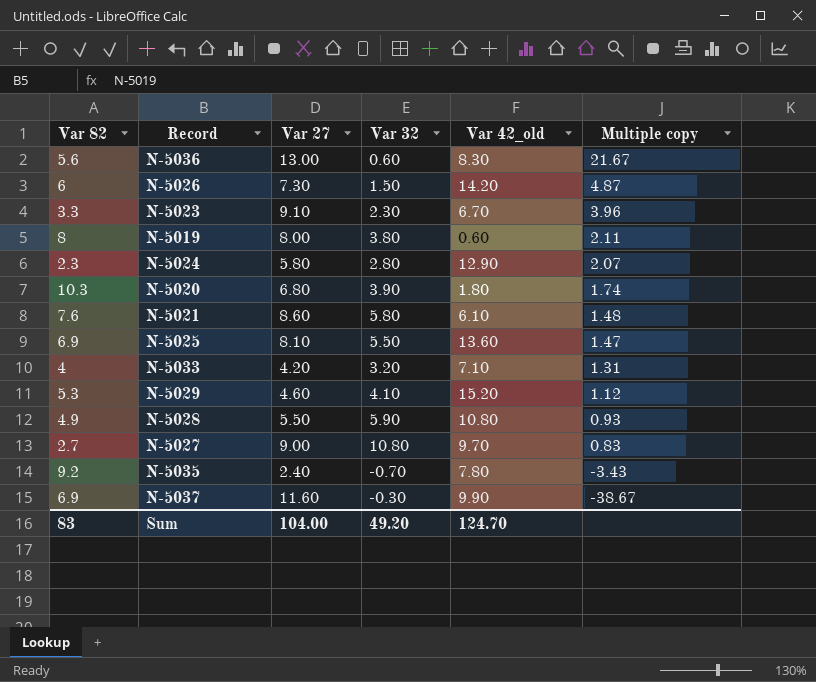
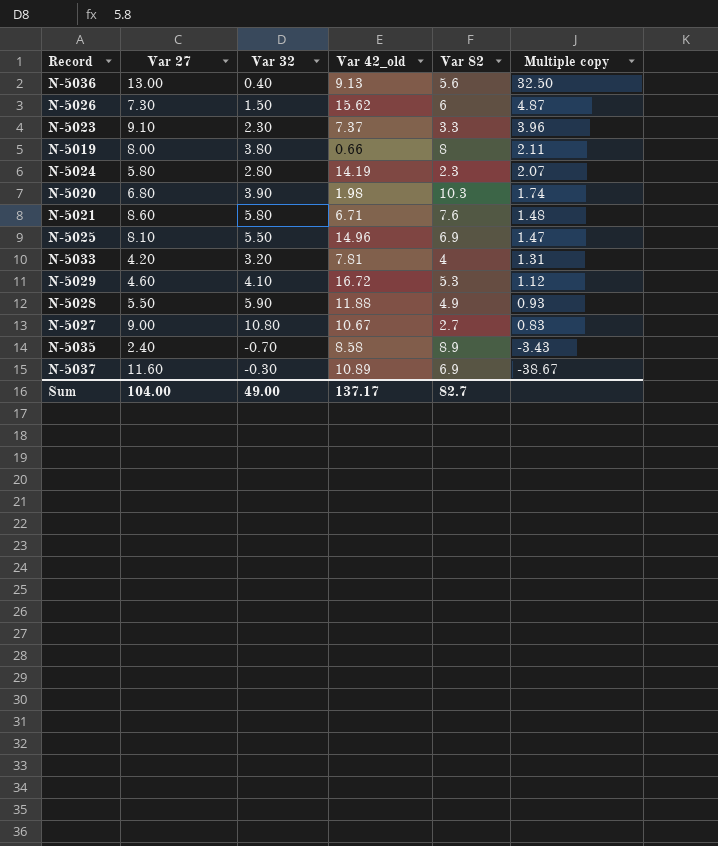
column Var 82 | position: 1 -> 5
N-5036 | Var 32: 0.60 -> 0.40
N-5036 | Var 42_old: 8.30 -> 9.13
N-5036 | Multiple copy: 21.67 -> 32.50
N-5026 | Var 42_old: 14.20 -> 15.62
N-5023 | Var 42_old: 6.70 -> 7.37
N-5019 | Var 42_old: 0.60 -> 0.66
N-5024 | Var 42_old: 12.90 -> 14.19
N-5020 | Var 42_old: 1.80 -> 1.98
N-5021 | Var 42_old: 6.10 -> 6.71
N-5025 | Var 42_old: 13.60 -> 14.96
N-5033 | Var 42_old: 7.10 -> 7.81
N-5029 | Var 42_old: 15.20 -> 16.72
N-5028 | Var 42_old: 10.80 -> 11.88
N-5027 | Var 42_old: 9.70 -> 10.67
N-5035 | Var 42_old: 7.80 -> 8.58
N-5035 | Var 82: 9.2 -> 8.9
N-5037 | Var 42_old: 9.90 -> 10.89
Sum | Var 32: 49.20 -> 49.00
Sum | Var 42_old: 124.70 -> 137.17
Sum | Var 82: 83 -> 82.7

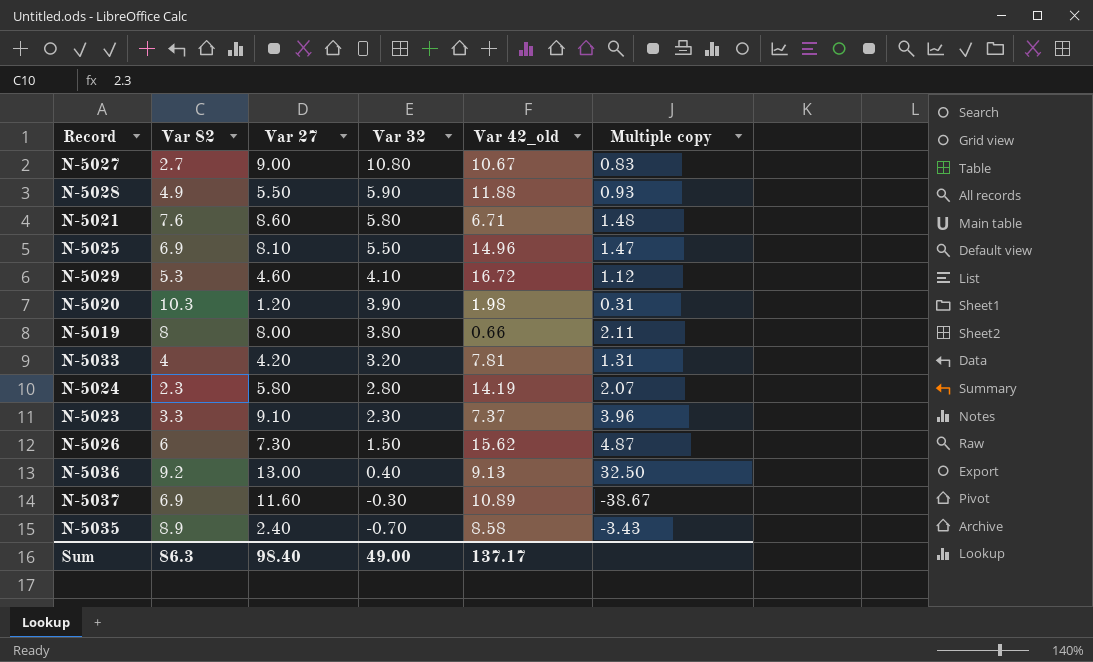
row order: Multiple copy descending -> Var 32 descending
column Var 82 | position: 5 -> 2
N-5020 | Var 27: 6.80 -> 1.20
N-5020 | Multiple copy: 1.74 -> 0.31
N-5036 | Var 82: 5.6 -> 9.2
Sum | Var 82: 82.7 -> 86.3
Sum | Var 27: 104.00 -> 98.40

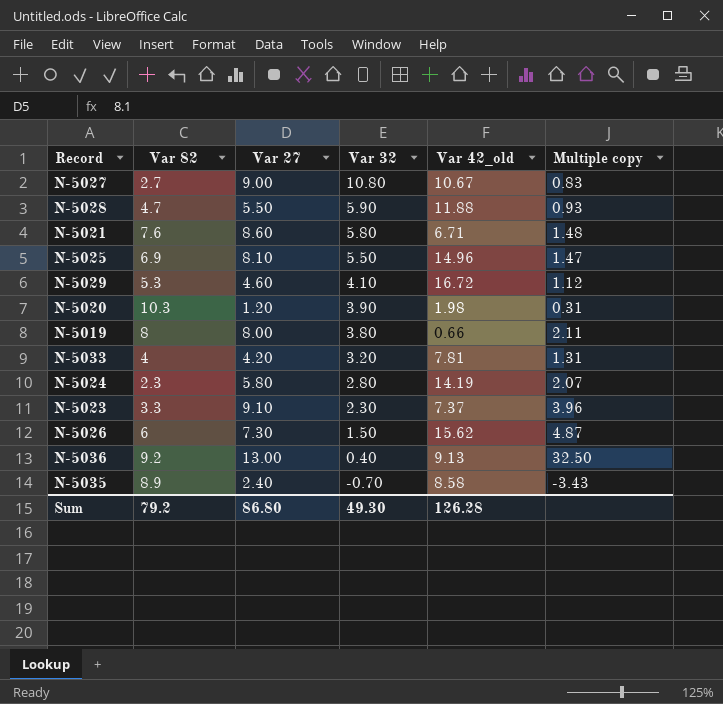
row N-5037: 6.9 | 11.60 | -0.30 | 10.89 | -38.67 -> none
N-5028 | Var 82: 4.9 -> 4.7
Sum | Var 82: 86.3 -> 79.2
Sum | Var 27: 98.40 -> 86.80
Sum | Var 32: 49.00 -> 49.30
Sum | Var 42_old: 137.17 -> 126.28

